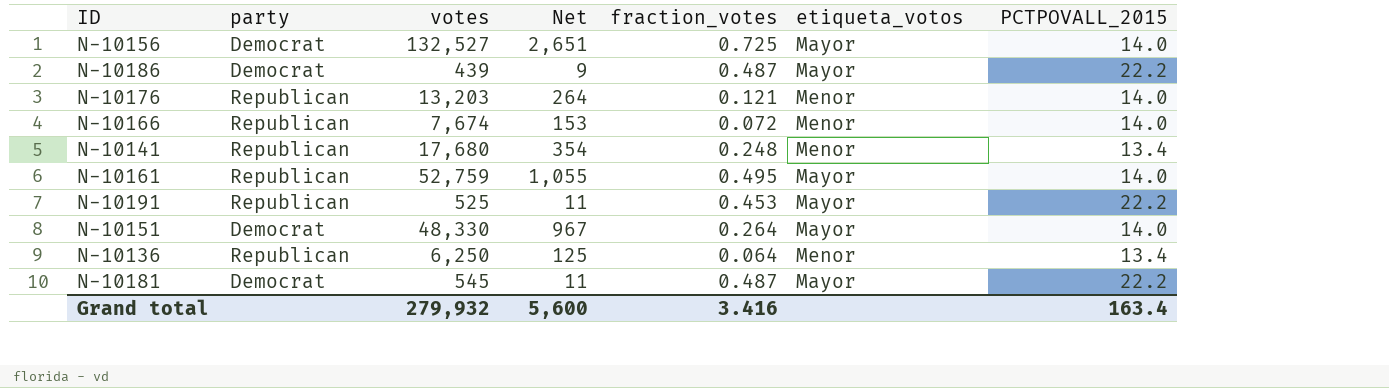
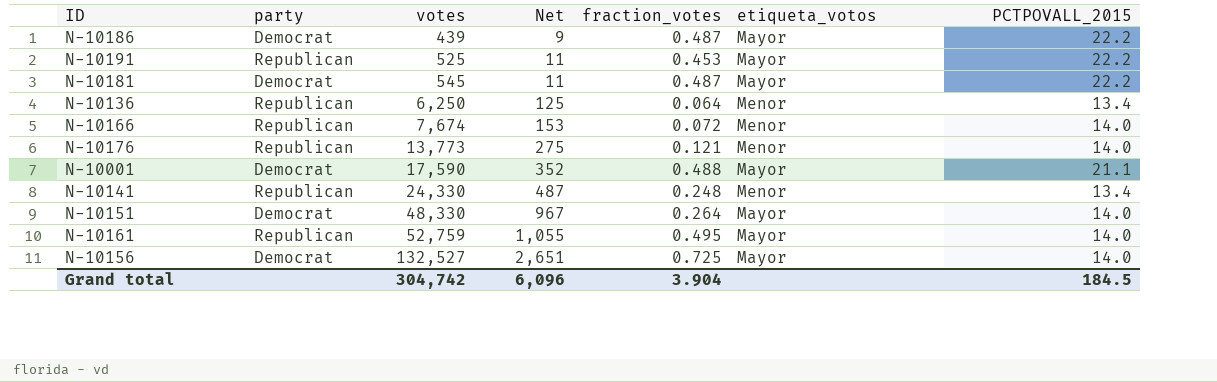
row order: none -> votes ascending
N-10176 | votes: 13,203 -> 13,773
N-10176 | Net: 264 -> 275
row N-10001: none -> Democrat | 17,590 | 352 | 0.488 | Mayor | 21.1
N-10141 | votes: 17,680 -> 24,330
N-10141 | Net: 354 -> 487
Grand total | votes: 279,932 -> 304,742
Grand total | Net: 5,600 -> 6,096
Grand total | fraction_votes: 3.416 -> 3.904
Grand total | PCTPOVALL_2015: 163.4 -> 184.5

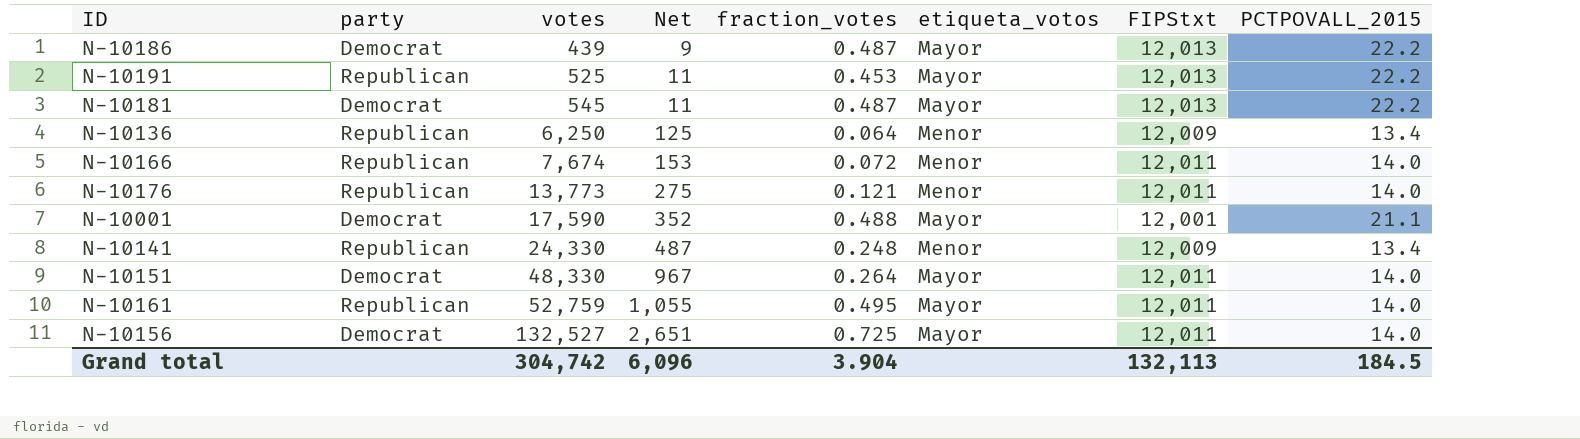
column FIPStxt | position: none -> 7

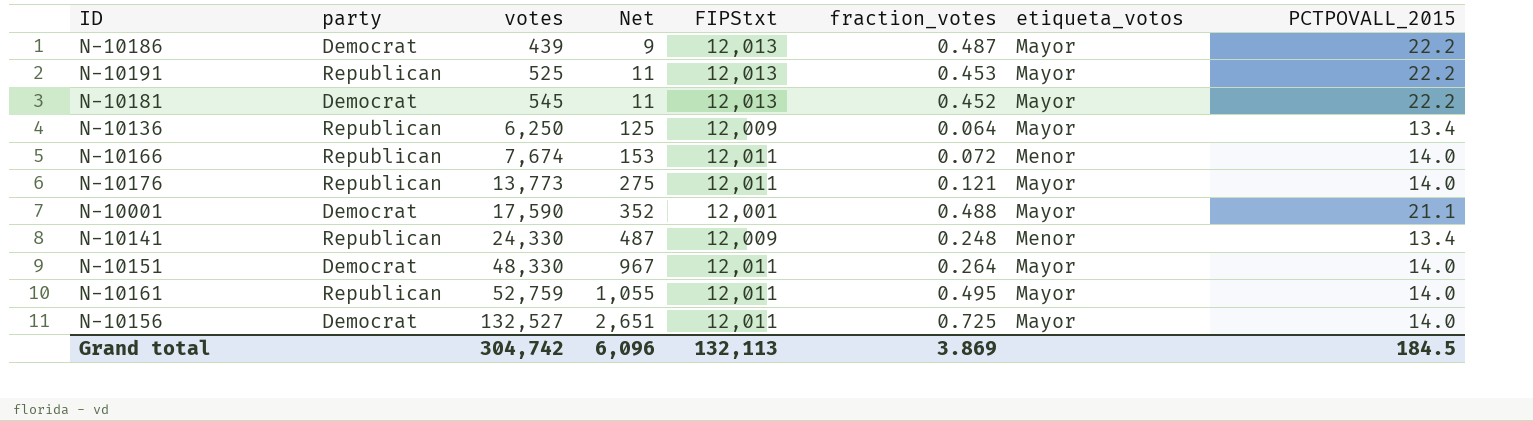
column FIPStxt | position: 7 -> 5
N-10181 | fraction_votes: 0.487 -> 0.452
N-10136 | etiqueta_votos: Menor -> Mayor
N-10176 | etiqueta_votos: Menor -> Mayor
Grand total | fraction_votes: 3.904 -> 3.869

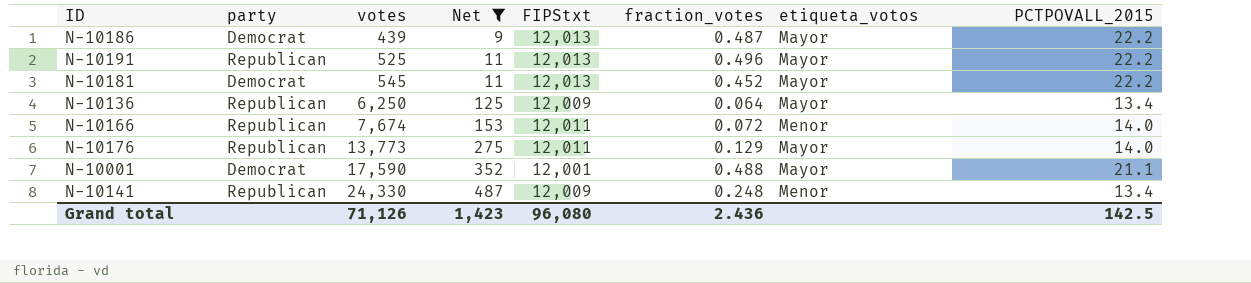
filter: none -> Net <= 487
N-10191 | fraction_votes: 0.453 -> 0.496
N-10176 | fraction_votes: 0.121 -> 0.129
Grand total | votes: 304,742 -> 71,126
Grand total | Net: 6,096 -> 1,423
Grand total | FIPStxt: 132,113 -> 96,080
Grand total | fraction_votes: 3.869 -> 2.436
Grand total | PCTPOVALL_2015: 184.5 -> 142.5

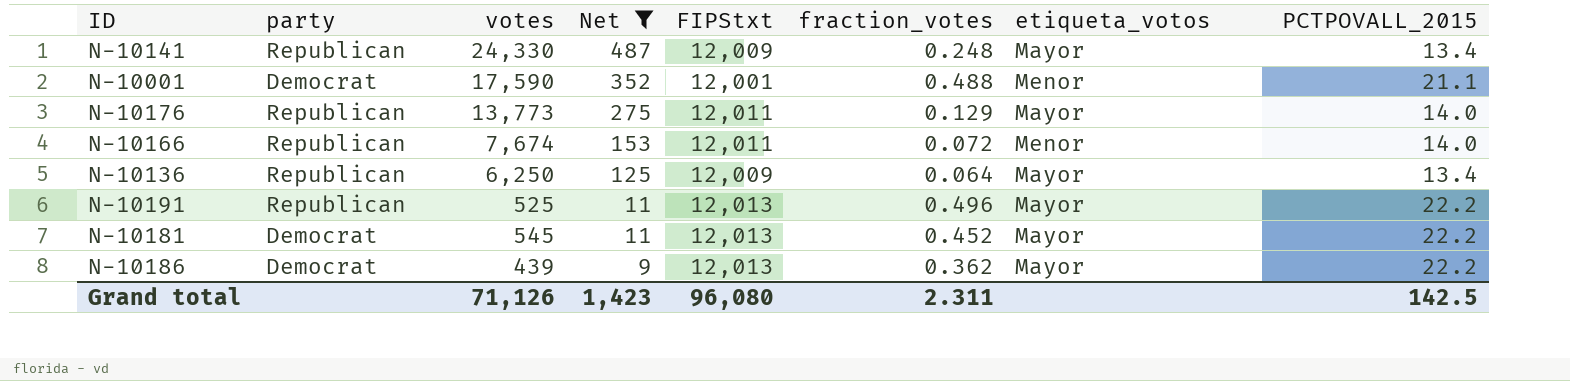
row order: votes ascending -> Net descending
N-10141 | etiqueta_votos: Menor -> Mayor
N-10001 | etiqueta_votos: Mayor -> Menor
N-10186 | fraction_votes: 0.487 -> 0.362
Grand total | fraction_votes: 2.436 -> 2.311

